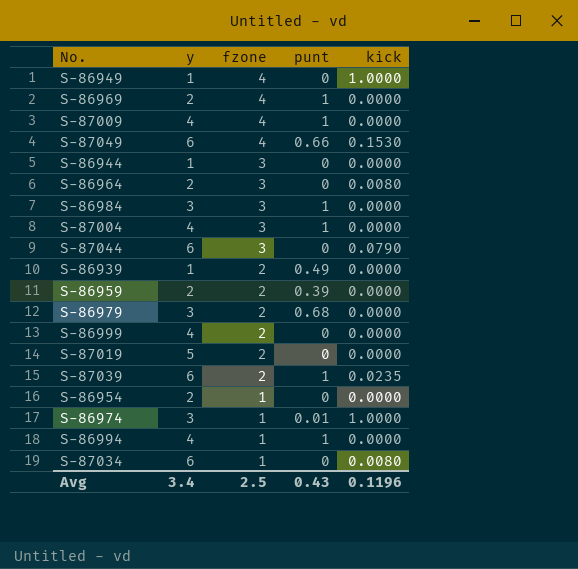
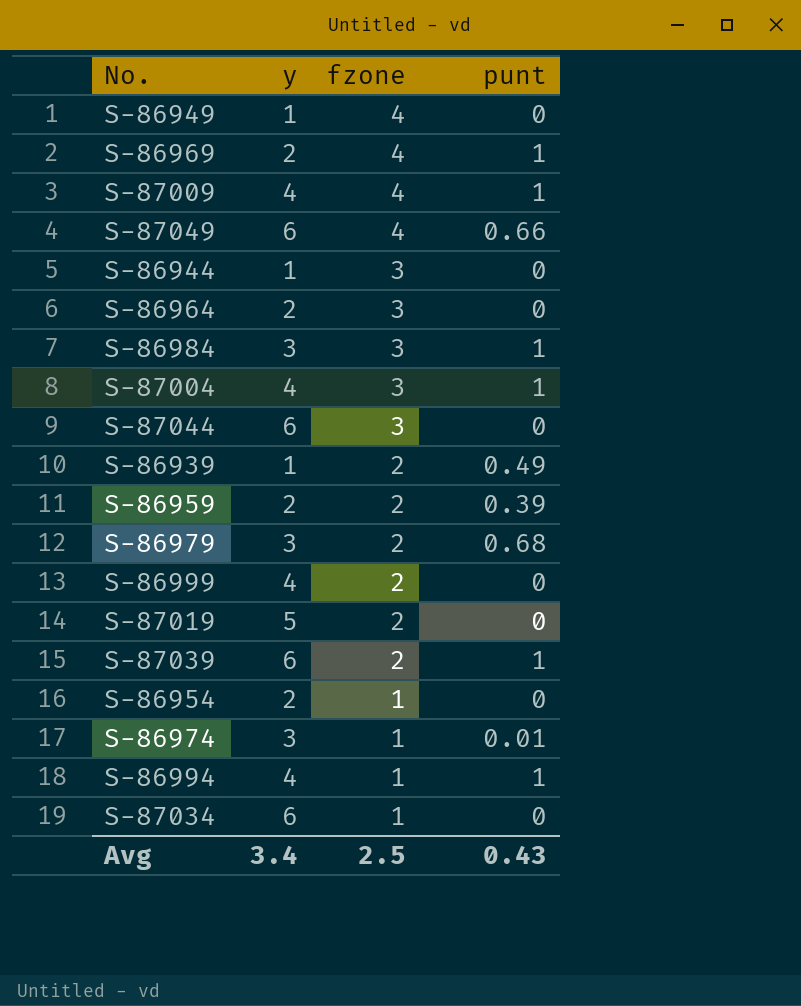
column kick | position: 5 -> none

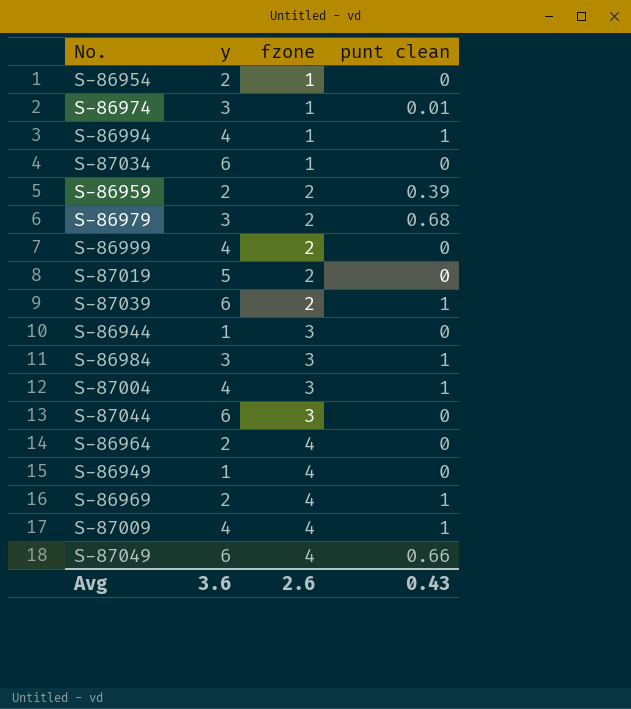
row order: fzone descending -> fzone ascending
column name: punt -> punt clean
row S-86939: 1 | 2 | 0.49 -> none
S-86964 | fzone: 3 -> 4
Avg | y: 3.4 -> 3.6
Avg | fzone: 2.5 -> 2.6

